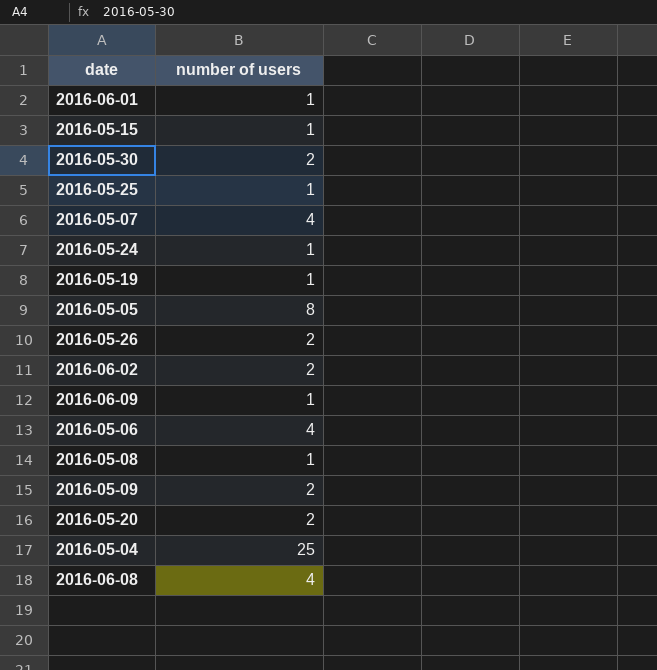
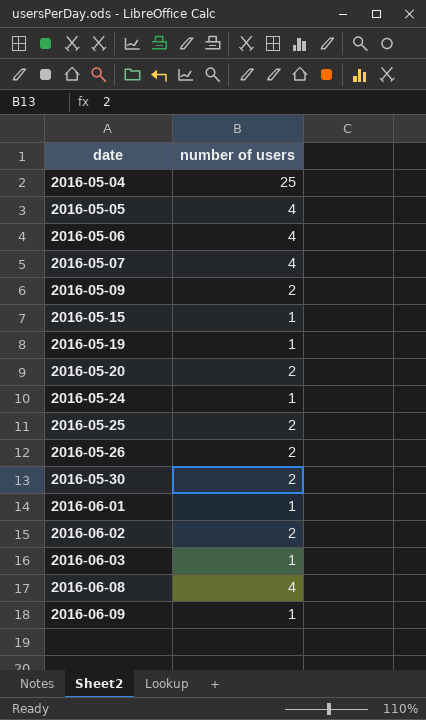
row order: none -> date ascending
row 2016-05-08: 1 -> none
2016-05-05 | number of users: 8 -> 4
2016-05-25 | number of users: 1 -> 2
row 2016-06-03: none -> 1

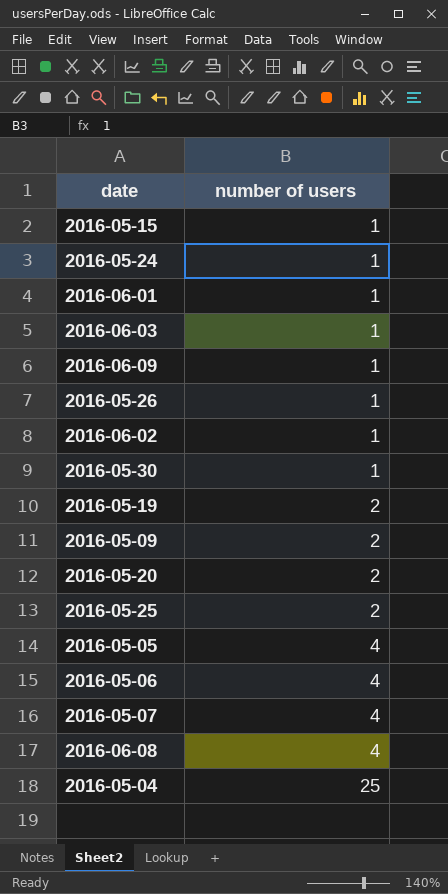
row order: date ascending -> number of users ascending
2016-05-26 | number of users: 2 -> 1
2016-06-02 | number of users: 2 -> 1
2016-05-30 | number of users: 2 -> 1
2016-05-19 | number of users: 1 -> 2

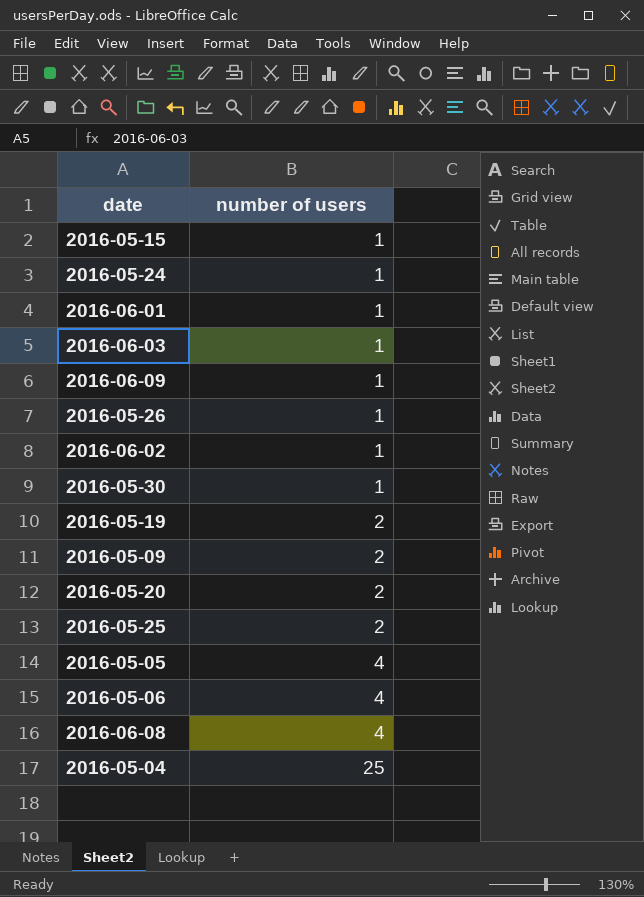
row 2016-05-07: 4 -> none

